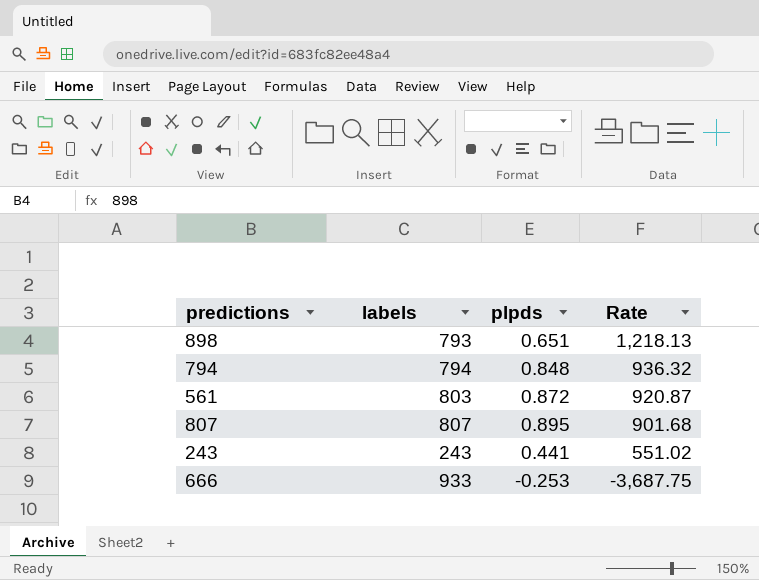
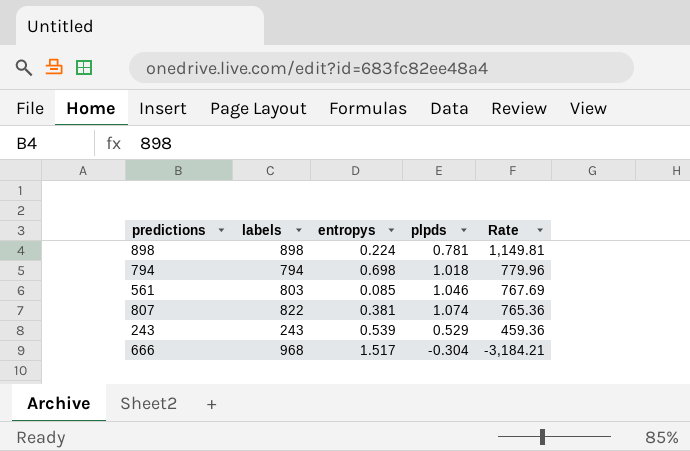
column entropys | position: none -> 3
898 | labels: 793 -> 898
898 | plpds: 0.651 -> 0.781
898 | Rate: 1,218.13 -> 1,149.81
794 | plpds: 0.848 -> 1.018
794 | Rate: 936.32 -> 779.96
561 | plpds: 0.872 -> 1.046
561 | Rate: 920.87 -> 767.69
807 | labels: 807 -> 822
807 | plpds: 0.895 -> 1.074
807 | Rate: 901.68 -> 765.36
243 | plpds: 0.441 -> 0.529
243 | Rate: 551.02 -> 459.36
666 | labels: 933 -> 968
666 | plpds: -0.253 -> -0.304
666 | Rate: -3,687.75 -> -3,184.21

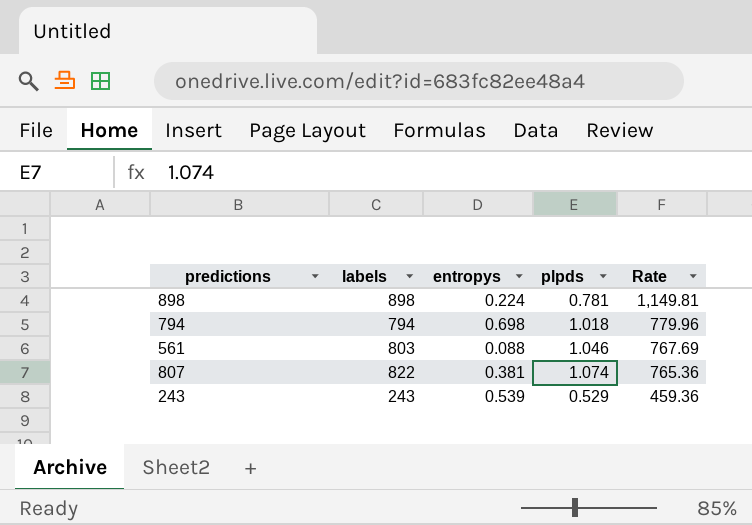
row 666: 968 | 1.517 | -0.304 | -3,184.21 -> none
561 | entropys: 0.085 -> 0.088

